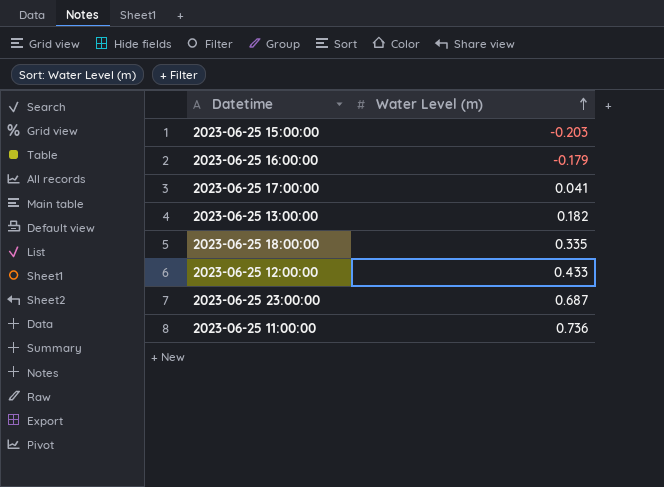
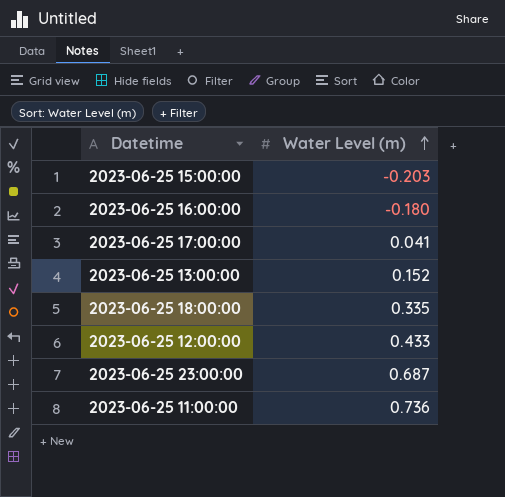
2023-06-25 16:00:00 | Water Level (m): -0.179 -> -0.180
2023-06-25 13:00:00 | Water Level (m): 0.182 -> 0.152

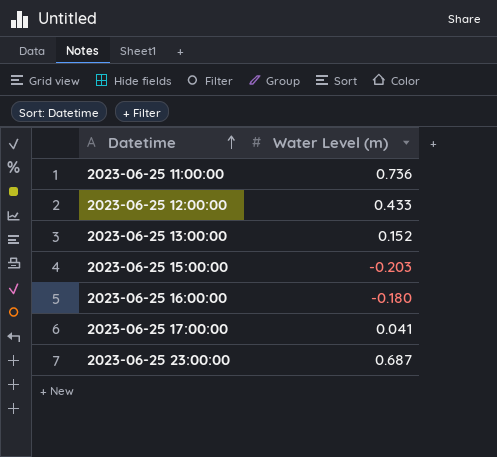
row order: Water Level (m) ascending -> Datetime ascending
row 2023-06-25 18:00:00: 0.335 -> none

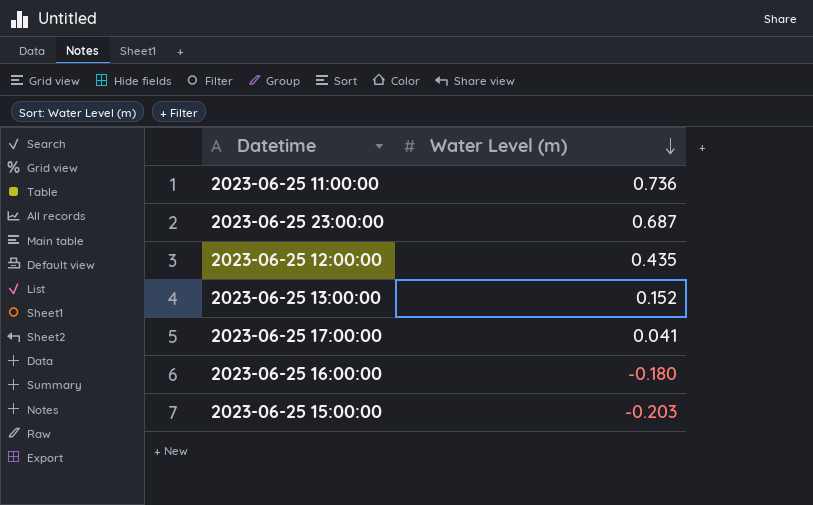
row order: Datetime ascending -> Water Level (m) descending
2023-06-25 12:00:00 | Water Level (m): 0.433 -> 0.435

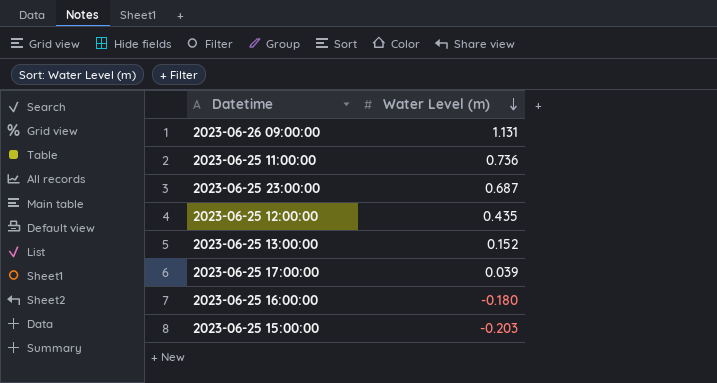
row 2023-06-26 09:00:00: none -> 1.131
2023-06-25 17:00:00 | Water Level (m): 0.041 -> 0.039

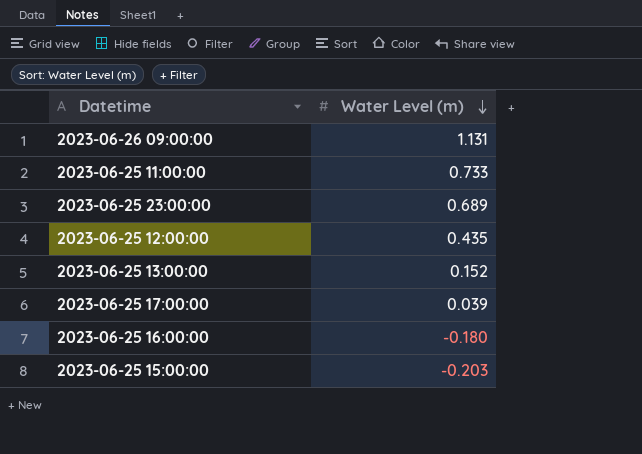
2023-06-25 11:00:00 | Water Level (m): 0.736 -> 0.733
2023-06-25 23:00:00 | Water Level (m): 0.687 -> 0.689

